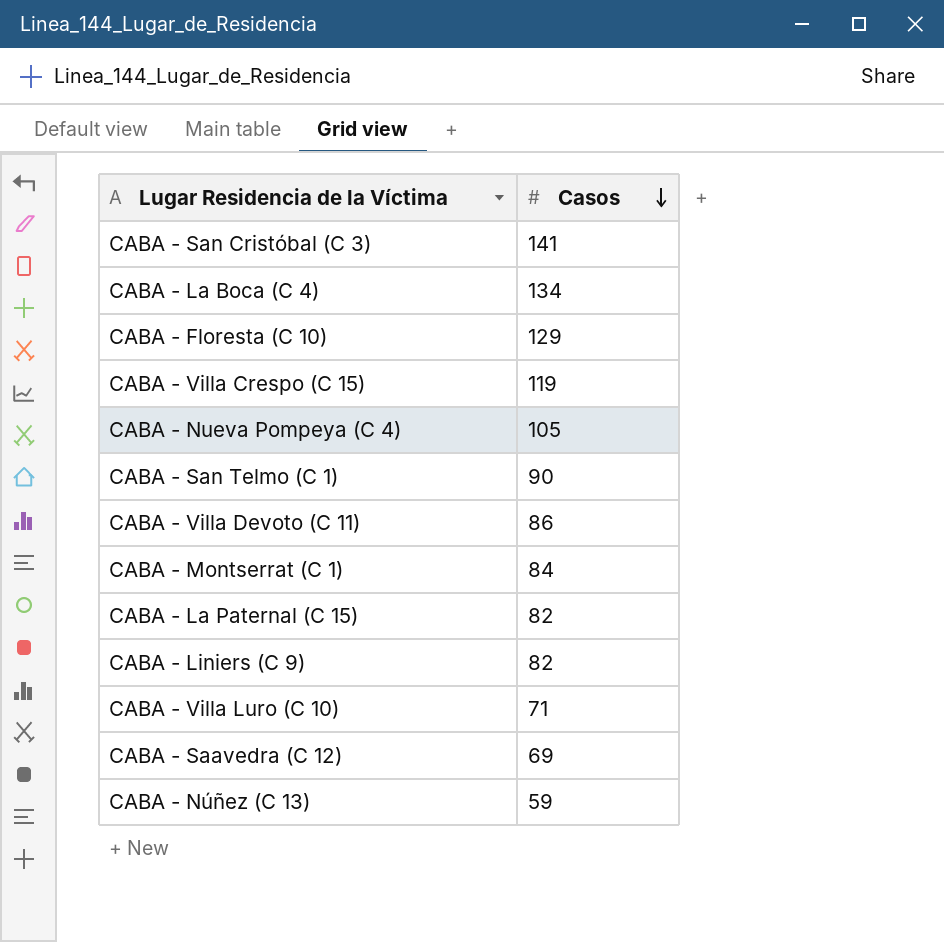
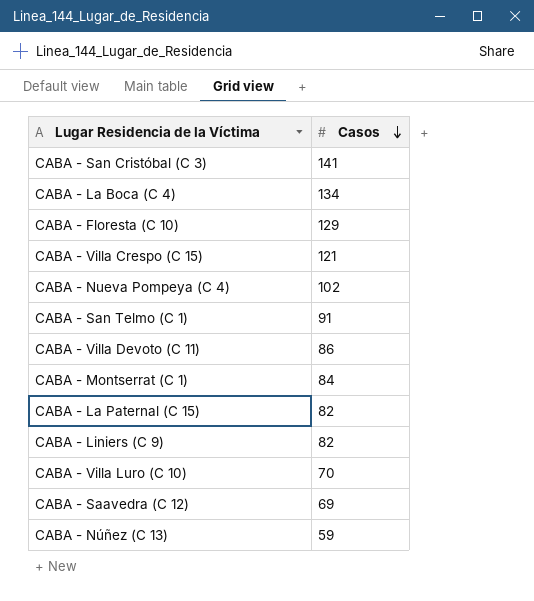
CABA - Villa Crespo (C 15) | Casos: 119 -> 121
CABA - Nueva Pompeya (C 4) | Casos: 105 -> 102
CABA - San Telmo (C 1) | Casos: 90 -> 91
CABA - Villa Luro (C 10) | Casos: 71 -> 70

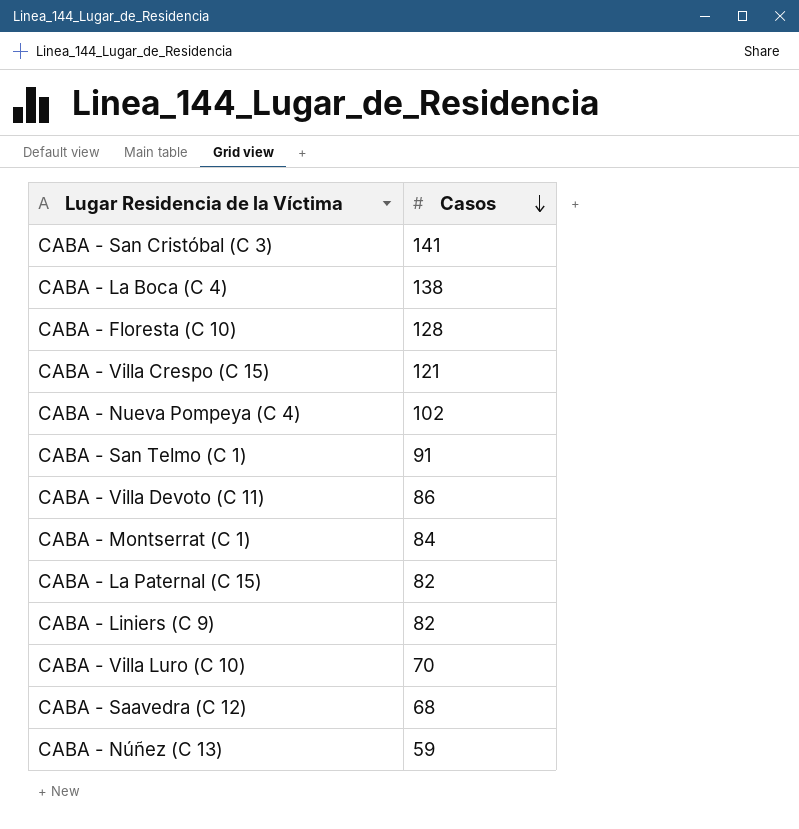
CABA - La Boca (C 4) | Casos: 134 -> 138
CABA - Floresta (C 10) | Casos: 129 -> 128
CABA - Saavedra (C 12) | Casos: 69 -> 68

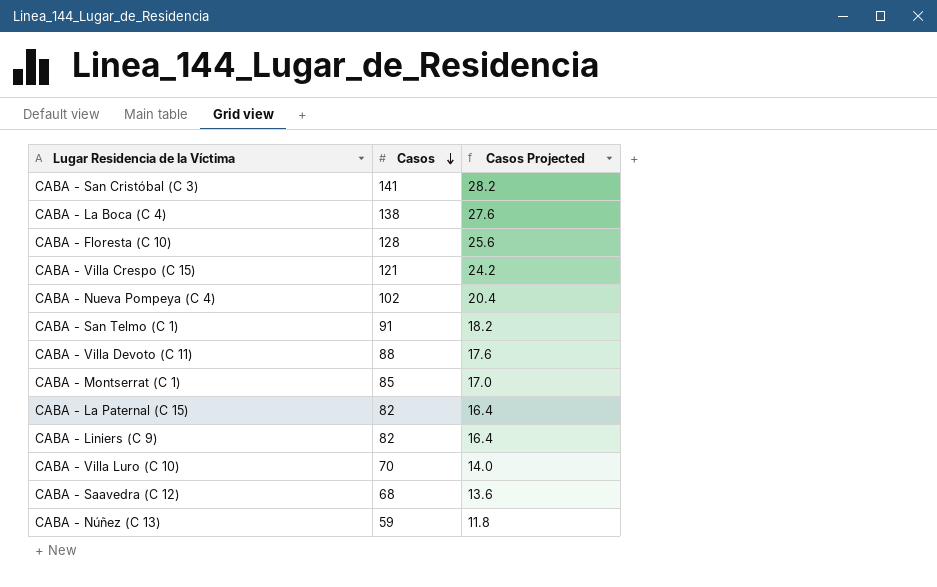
column Casos Projected | formula: none -> [Casos] * 0.2
CABA - Villa Devoto (C 11) | Casos: 86 -> 88
CABA - Montserrat (C 1) | Casos: 84 -> 85

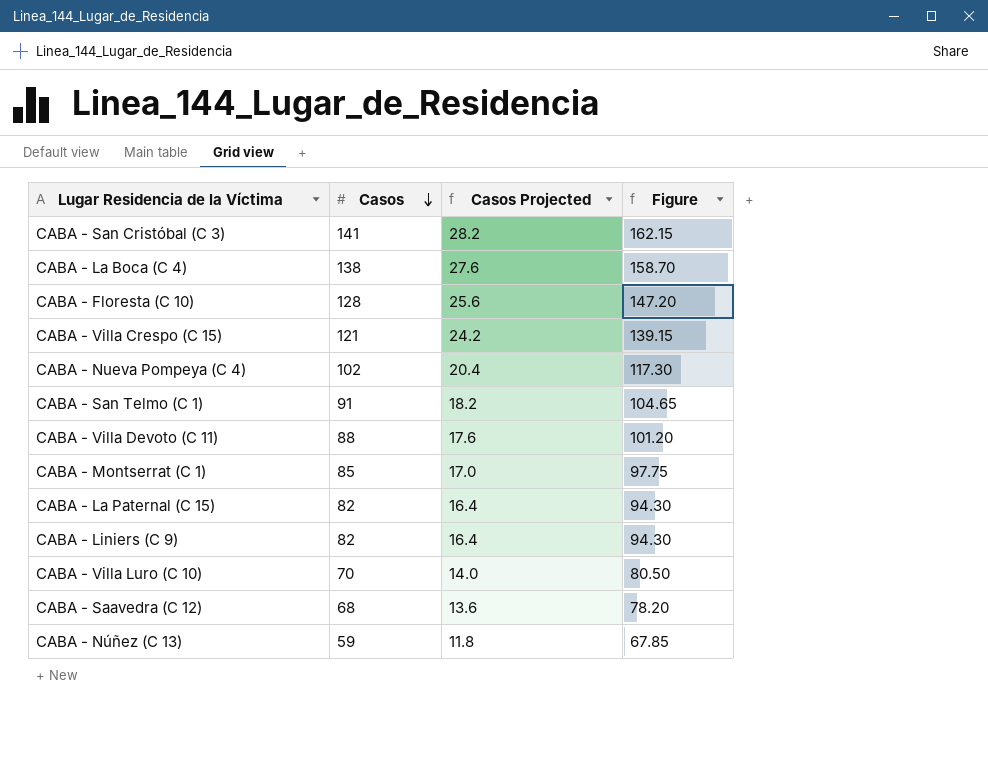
column Figure | formula: none -> [Casos] * 1.15

